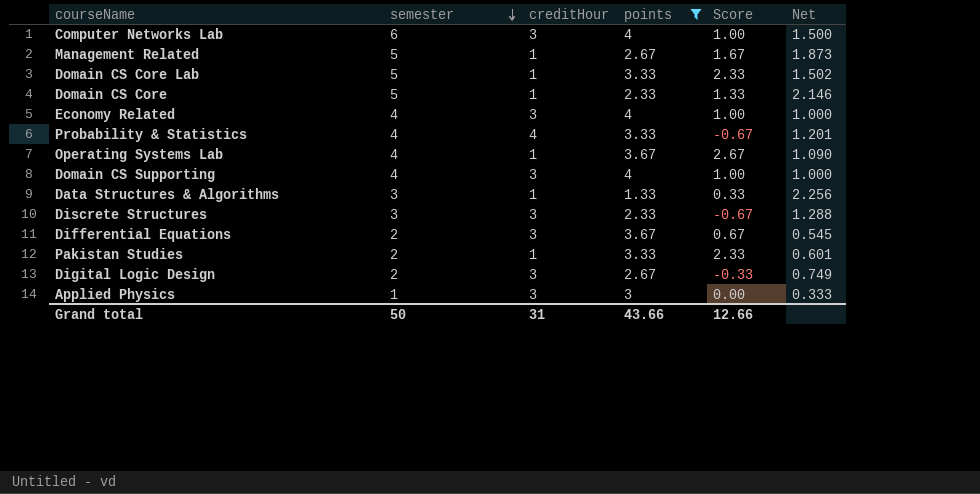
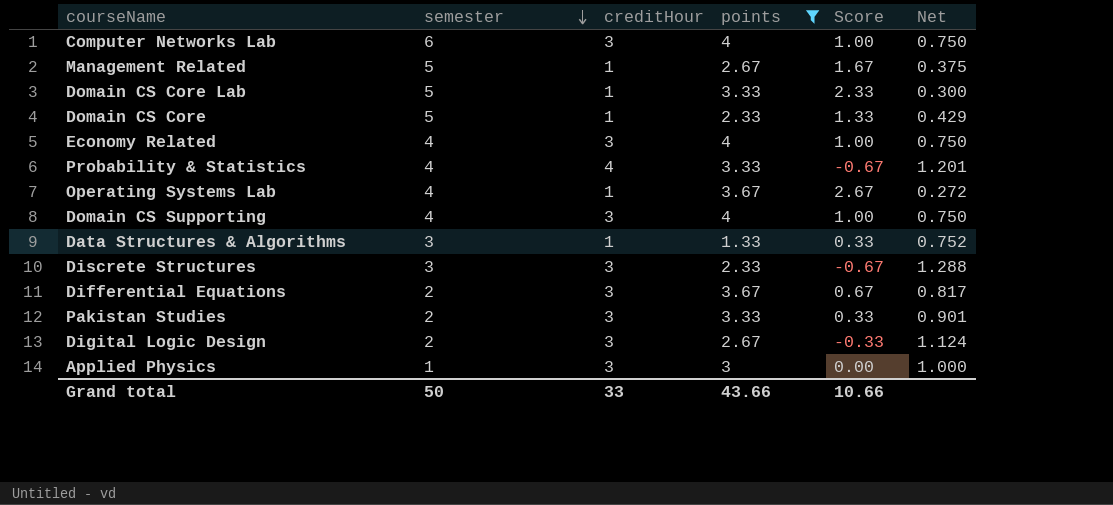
column Net | formula: [semester] / [points] -> [creditHour] / [points]
Pakistan Studies | creditHour: 1 -> 3
Pakistan Studies | Score: 2.33 -> 0.33
Grand total | creditHour: 31 -> 33
Grand total | Score: 12.66 -> 10.66

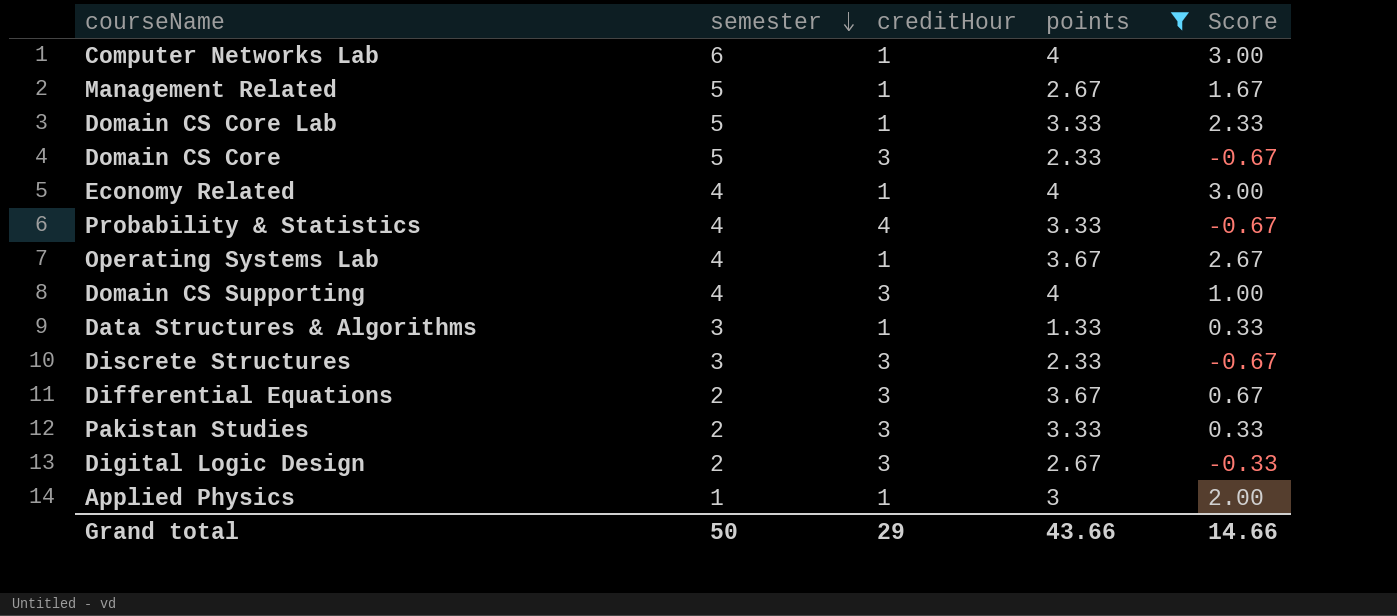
column Net | formula: [creditHour] / [points] -> none
Computer Networks Lab | creditHour: 3 -> 1
Computer Networks Lab | Score: 1.00 -> 3.00
Domain CS Core | creditHour: 1 -> 3
Domain CS Core | Score: 1.33 -> -0.67
Economy Related | creditHour: 3 -> 1
Economy Related | Score: 1.00 -> 3.00
Applied Physics | creditHour: 3 -> 1
Applied Physics | Score: 0.00 -> 2.00
Grand total | creditHour: 33 -> 29
Grand total | Score: 10.66 -> 14.66

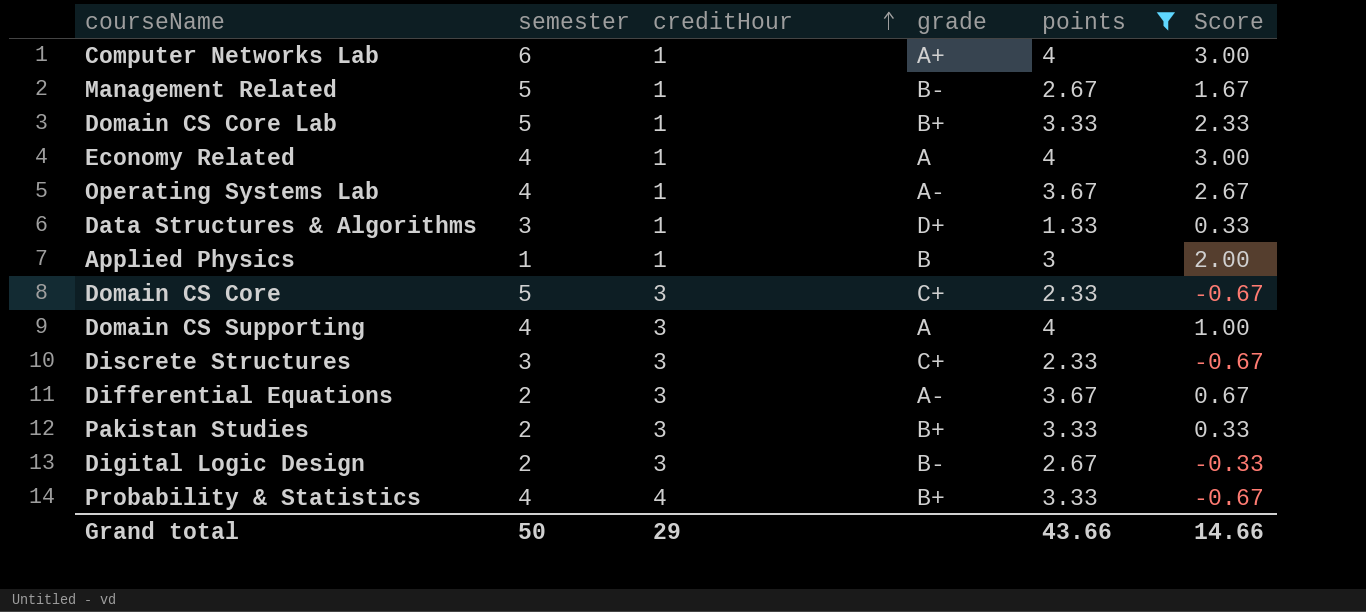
row order: semester descending -> creditHour ascending
column grade | position: none -> 4

